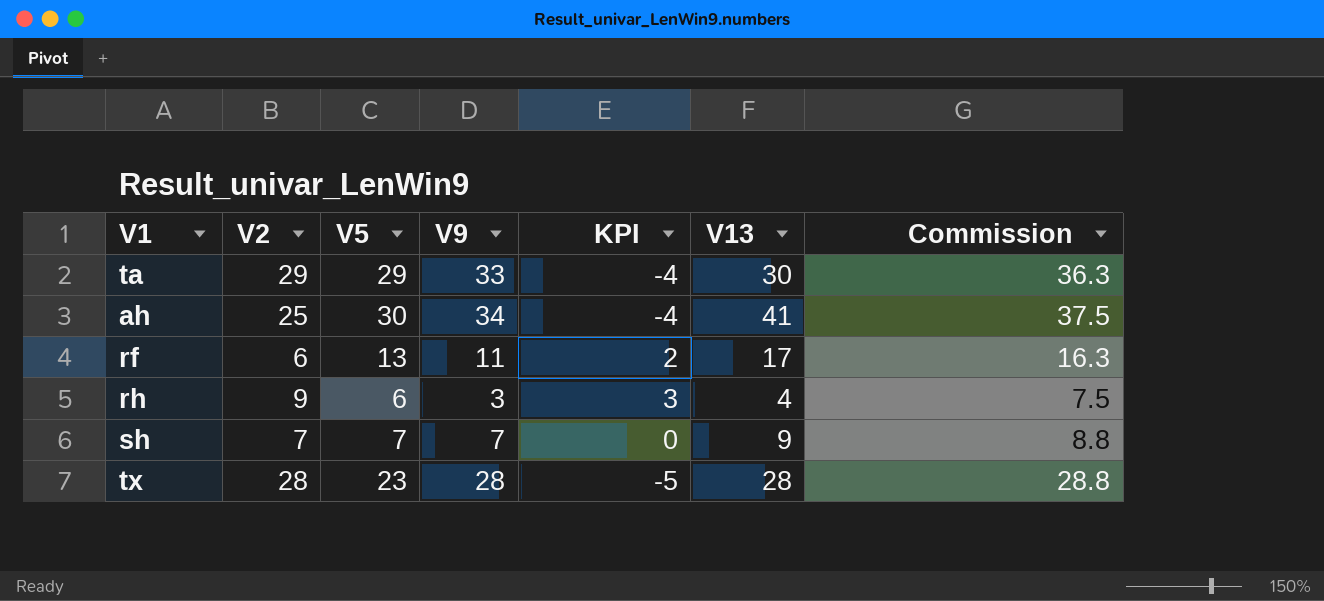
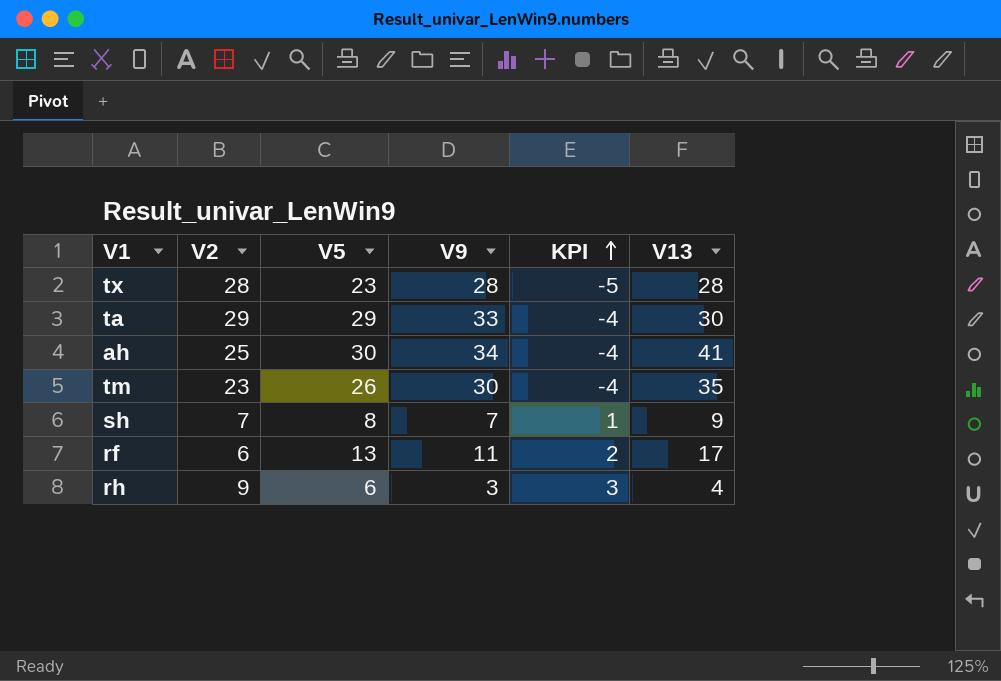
row order: none -> KPI ascending
column Commission | formula: [V5] * 1.25 -> none
row tm: none -> 23 | 26 | 30 | -4 | 35
sh | V5: 7 -> 8
sh | KPI: 0 -> 1

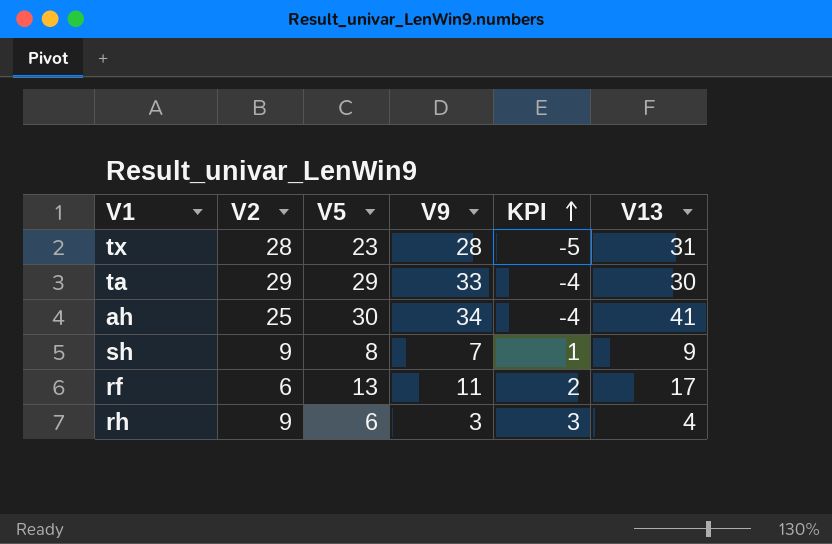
row tm: 23 | 26 | 30 | -4 | 35 -> none
tx | V13: 28 -> 31
sh | V2: 7 -> 9

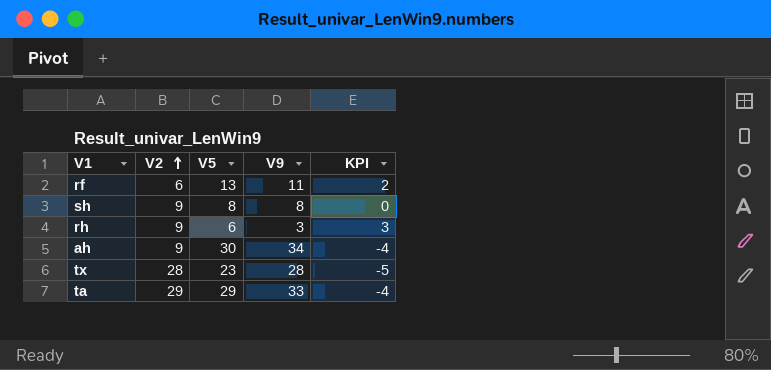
row order: KPI ascending -> V2 ascending
column V13 | position: 6 -> none
sh | V9: 7 -> 8
sh | KPI: 1 -> 0
ah | V2: 25 -> 9

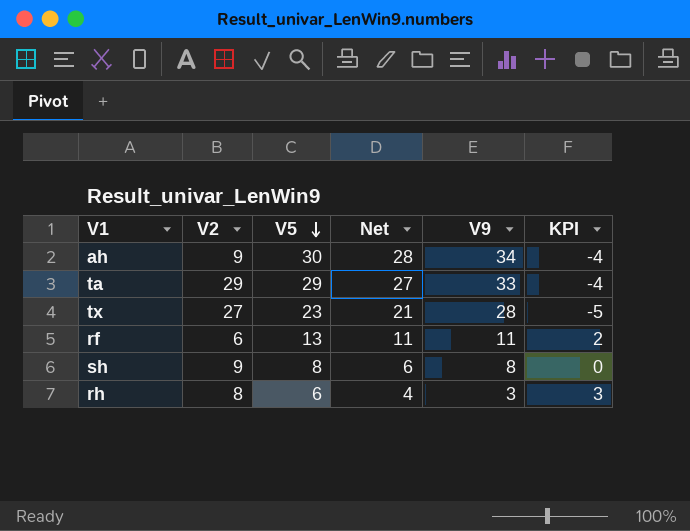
row order: V2 ascending -> V5 descending
column Net | formula: none -> [V5] - 2
tx | V2: 28 -> 27
rh | V2: 9 -> 8

